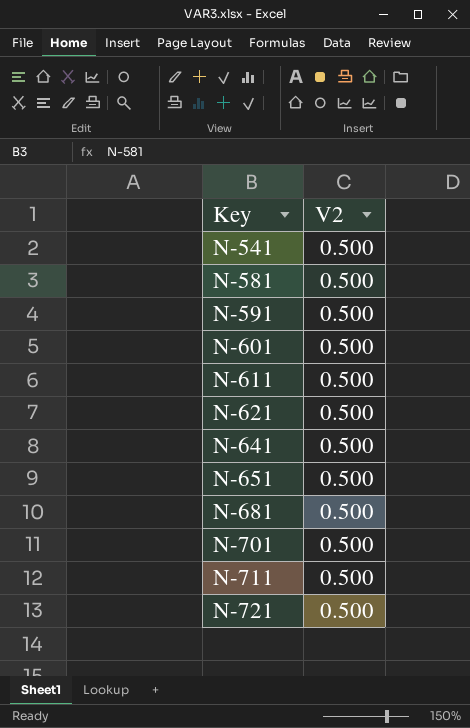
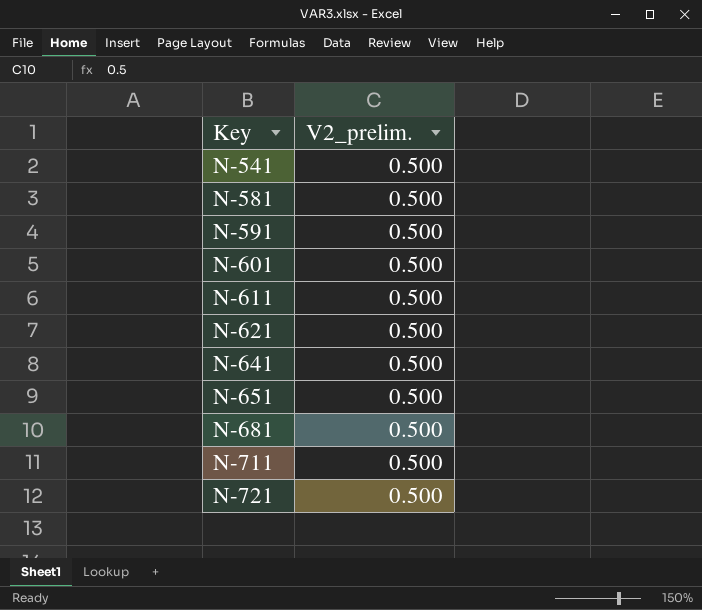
column name: V2 -> V2_prelim.
row N-701: 0.500 -> none

